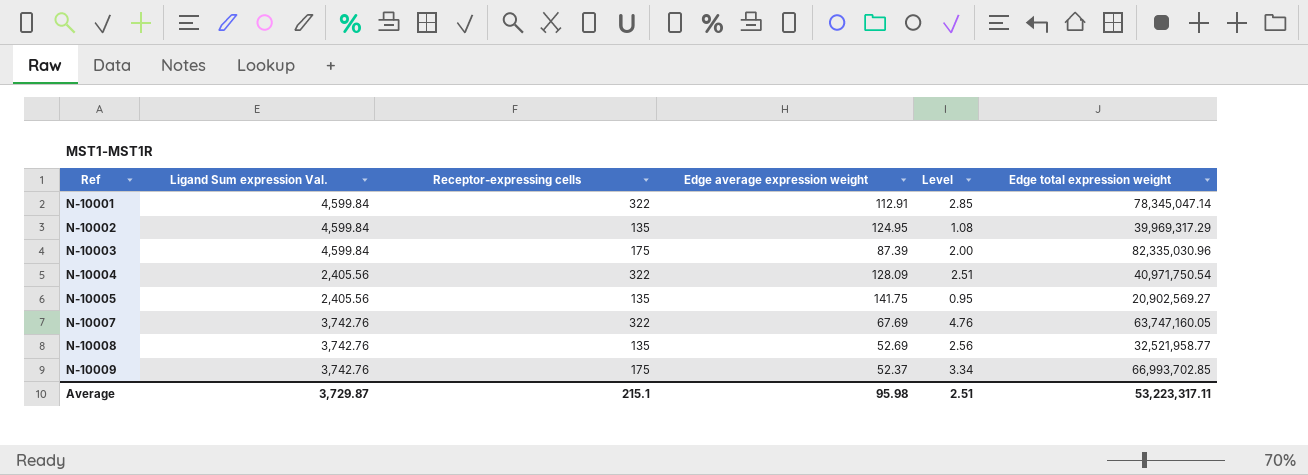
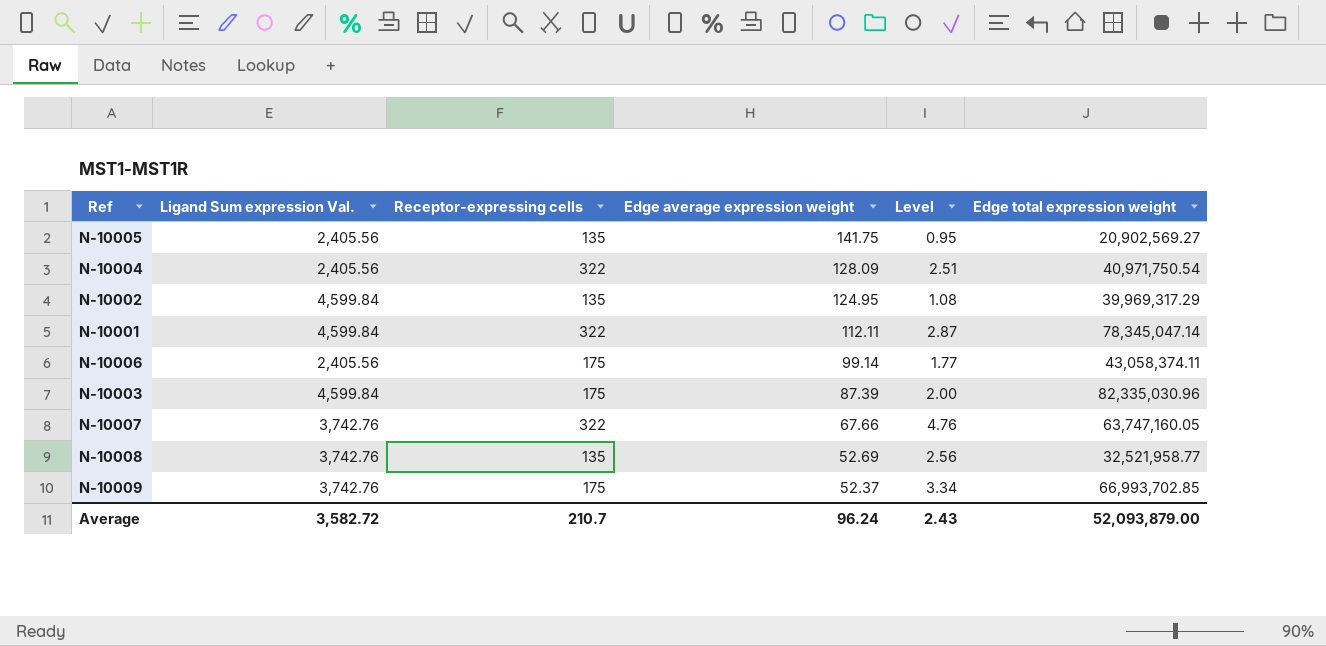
row order: Ref ascending -> Edge average expression weight descending
N-10001 | Edge average expression weight: 112.91 -> 112.11
N-10001 | Level: 2.85 -> 2.87
row N-10006: none -> 2,405.56 | 175 | 99.14 | 1.77 | 43,058,374.11
N-10007 | Edge average expression weight: 67.69 -> 67.66
Average | Ligand Sum expression Val.: 3,729.87 -> 3,582.72
Average | Receptor-expressing cells: 215.1 -> 210.7
Average | Edge average expression weight: 95.98 -> 96.24
Average | Level: 2.51 -> 2.43
Average | Edge total expression weight: 53,223,317.11 -> 52,093,879.00

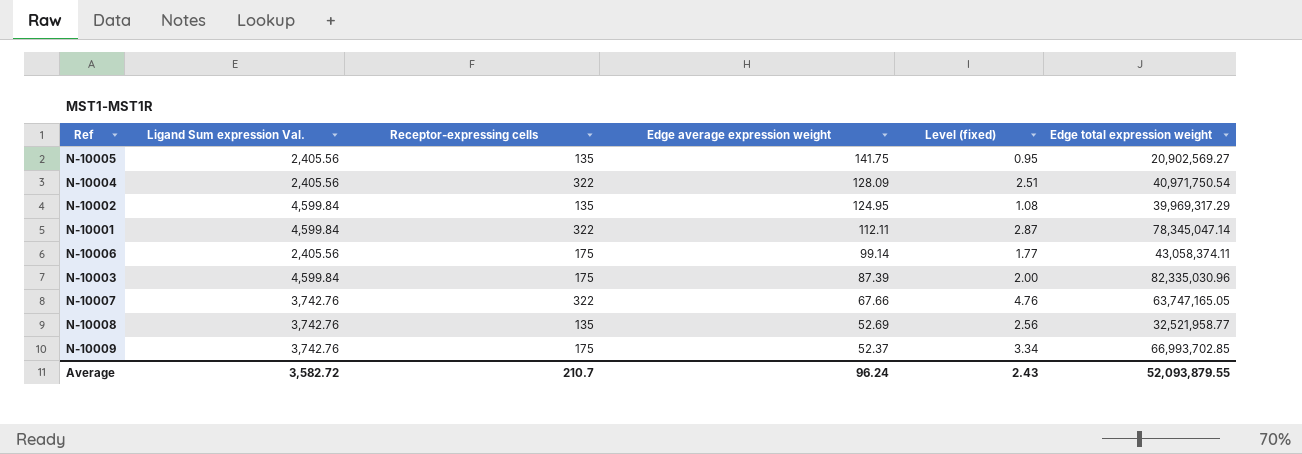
column name: Level -> Level (fixed)
N-10007 | Edge total expression weight: 63,747,160.05 -> 63,747,165.05
Average | Edge total expression weight: 52,093,879.00 -> 52,093,879.55

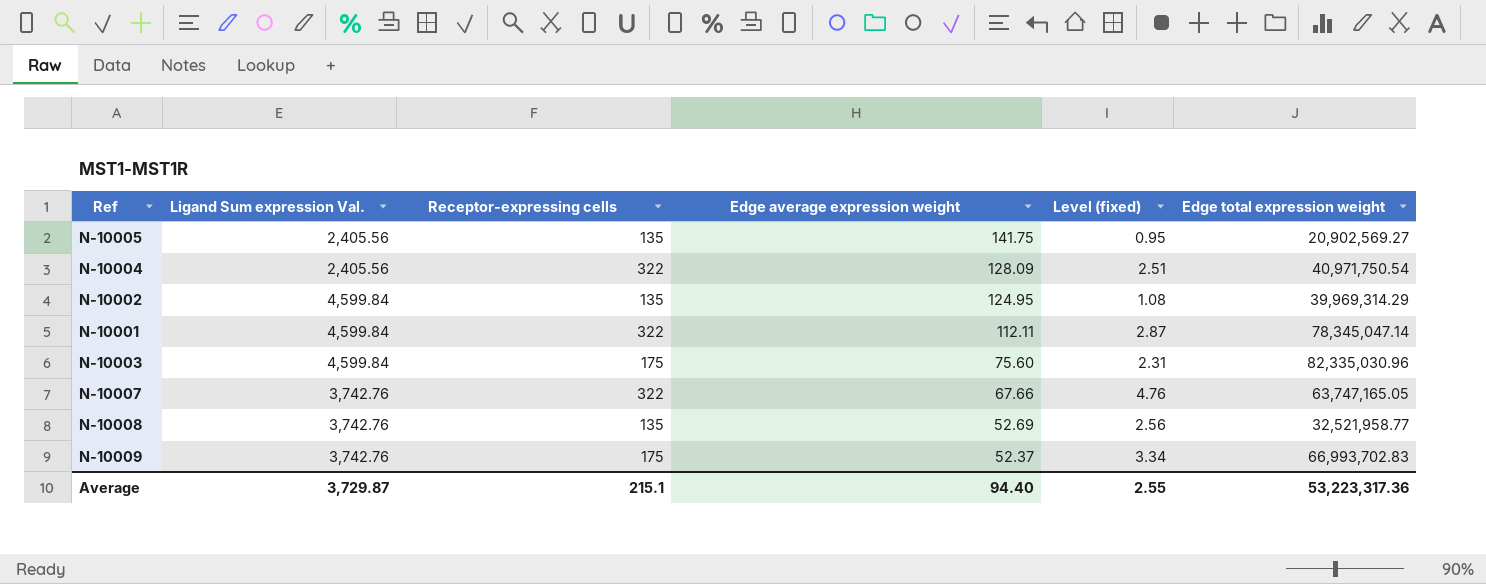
row N-10006: 2,405.56 | 175 | 99.14 | 1.77 | 43,058,374.11 -> none
N-10002 | Edge total expression weight: 39,969,317.29 -> 39,969,314.29
N-10003 | Edge average expression weight: 87.39 -> 75.60
N-10003 | Level (fixed): 2.00 -> 2.31
N-10009 | Edge total expression weight: 66,993,702.85 -> 66,993,702.83
Average | Ligand Sum expression Val.: 3,582.72 -> 3,729.87
Average | Receptor-expressing cells: 210.7 -> 215.1
Average | Edge average expression weight: 96.24 -> 94.40
Average | Level (fixed): 2.43 -> 2.55
Average | Edge total expression weight: 52,093,879.55 -> 53,223,317.36

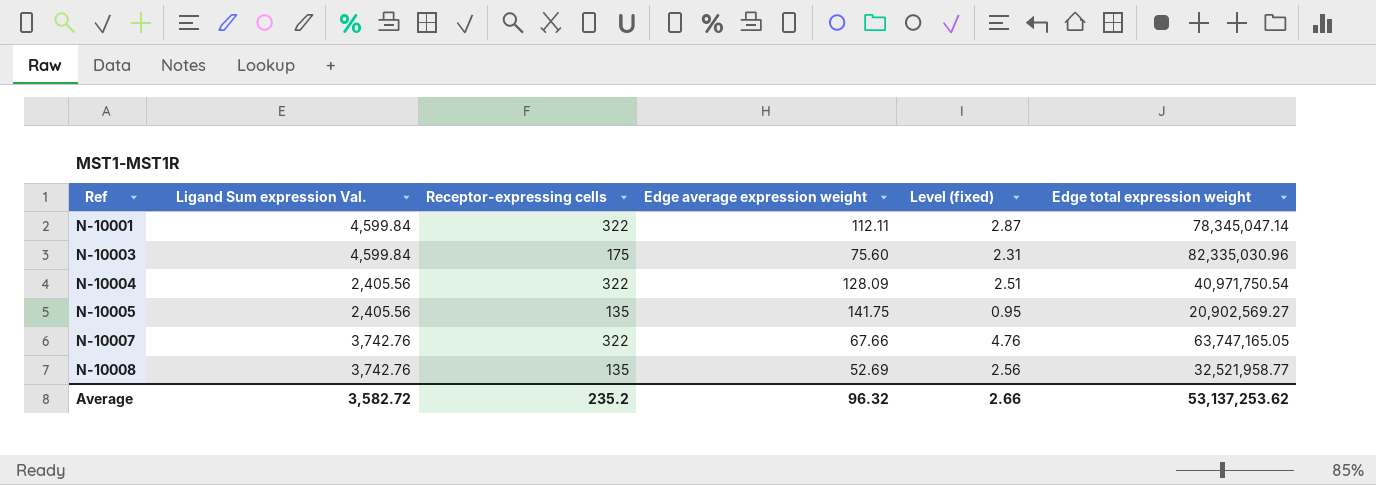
row order: Edge average expression weight descending -> Ref ascending
row N-10002: 4,599.84 | 135 | 124.95 | 1.08 | 39,969,314.29 -> none
row N-10009: 3,742.76 | 175 | 52.37 | 3.34 | 66,993,702.83 -> none
Average | Ligand Sum expression Val.: 3,729.87 -> 3,582.72
Average | Receptor-expressing cells: 215.1 -> 235.2
Average | Edge average expression weight: 94.40 -> 96.32
Average | Level (fixed): 2.55 -> 2.66
Average | Edge total expression weight: 53,223,317.36 -> 53,137,253.62

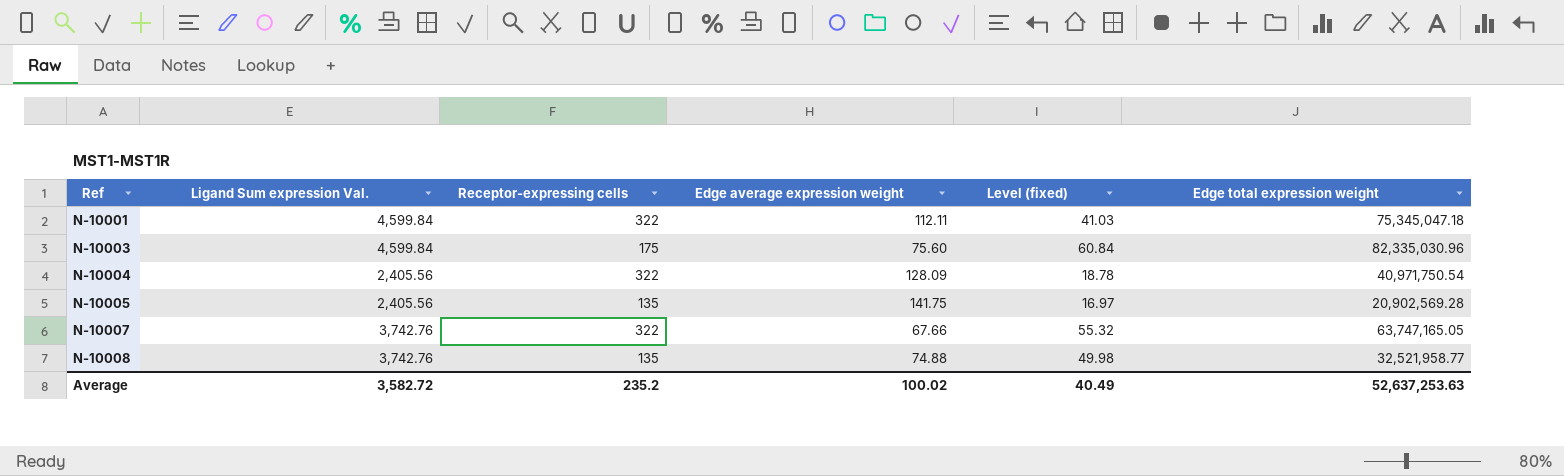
column Level (fixed) | formula: [Receptor-expressing cells] / [Edge average expression weight] -> [Ligand Sum expression Val.] / [Edge average expression weight]
N-10001 | Edge total expression weight: 78,345,047.14 -> 75,345,047.18
N-10005 | Edge total expression weight: 20,902,569.27 -> 20,902,569.28
N-10008 | Edge average expression weight: 52.69 -> 74.88
Average | Edge average expression weight: 96.32 -> 100.02
Average | Level (fixed): 2.66 -> 40.49
Average | Edge total expression weight: 53,137,253.62 -> 52,637,253.63

